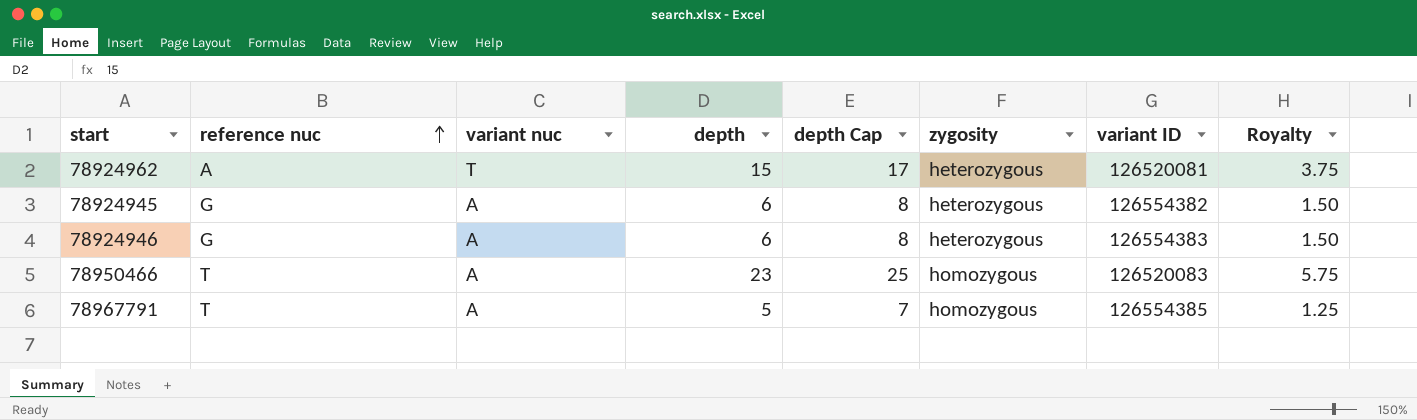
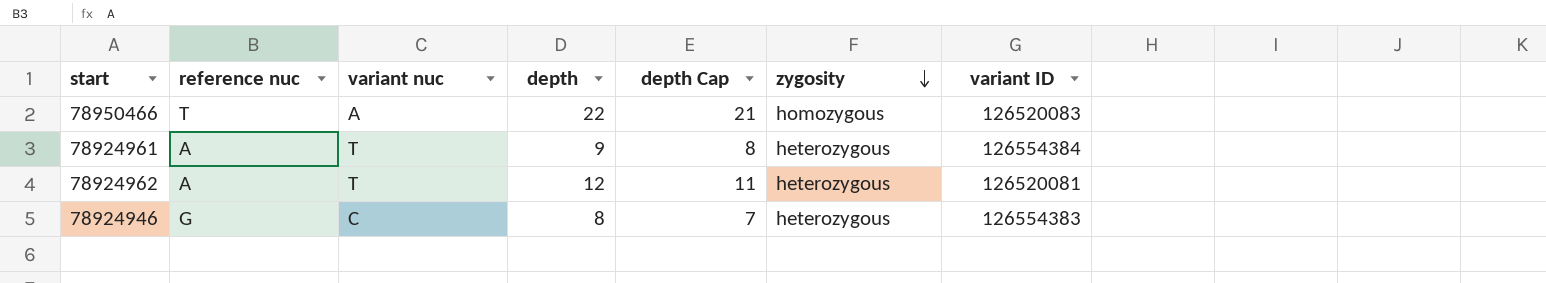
row order: reference nuc ascending -> zygosity descending
column Royalty | formula: [depth] * 0.25 -> none
column depth Cap | formula: [depth] + 2 -> [depth] - 1
row 78924945: G | A | 6 | 8 | heterozygous | 126554382 | 1.50 -> none
row 78967791: T | A | 5 | 7 | homozygous | 126554385 | 1.25 -> none
78950466 | depth: 23 -> 22
row 78924961: none -> A | T | 9 | 8 | heterozygous | 126554384
78924962 | depth: 15 -> 12
78924946 | variant nuc: A -> C
78924946 | depth: 6 -> 8

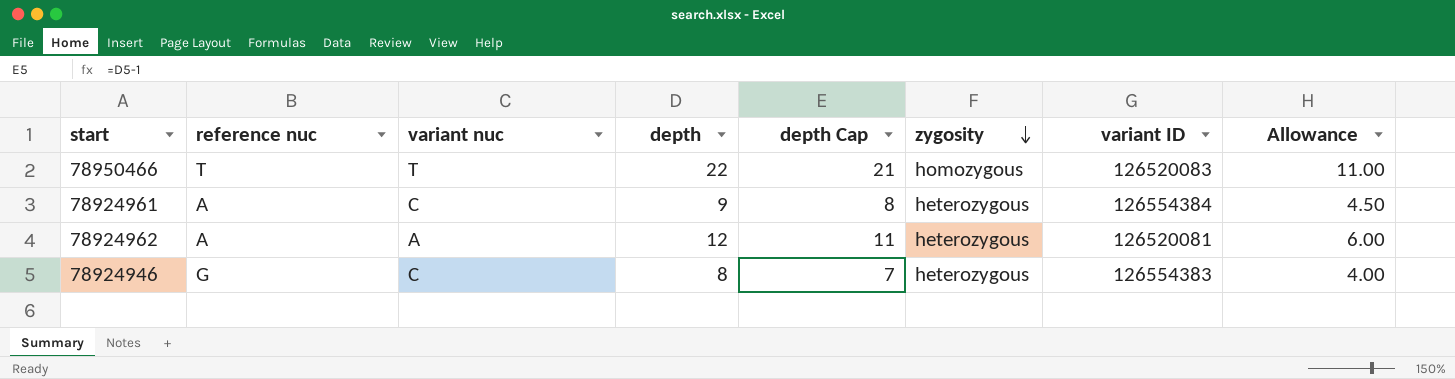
column Allowance | formula: none -> [depth] * 0.5
78950466 | variant nuc: A -> T
78924961 | variant nuc: T -> C
78924962 | variant nuc: T -> A

